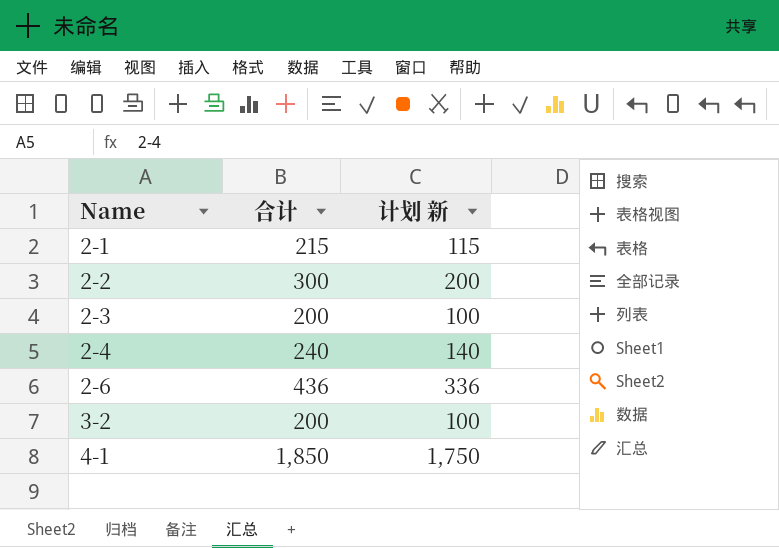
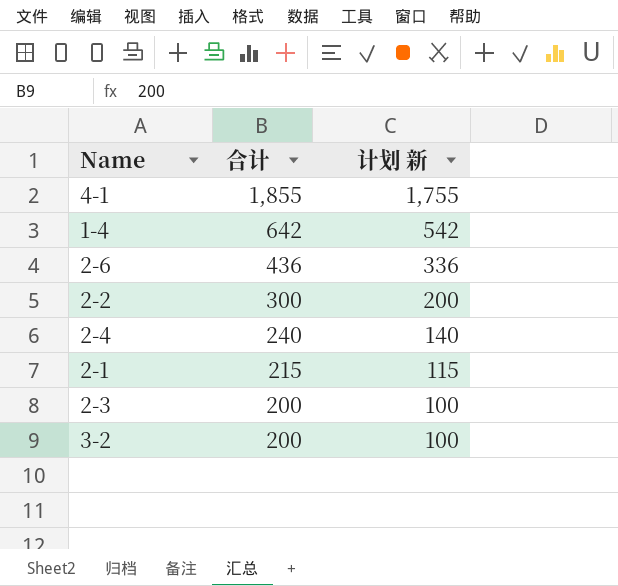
row order: Name ascending -> 合计 descending
4-1 | 合计: 1,850 -> 1,855
4-1 | 计划 新: 1,750 -> 1,755
row 1-4: none -> 642 | 542

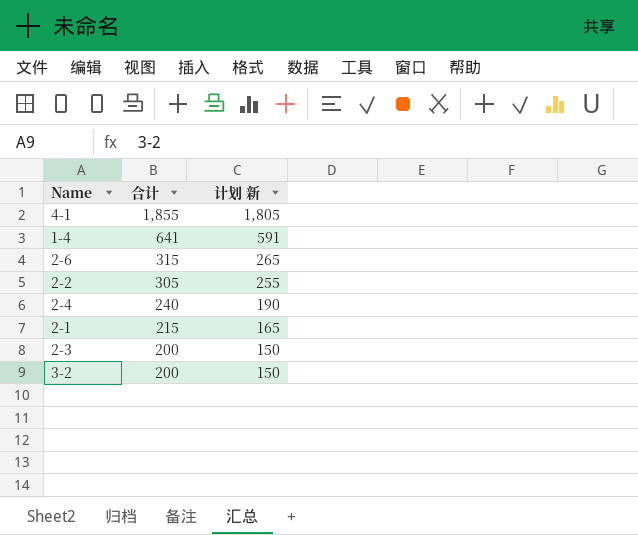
column 计划 新 | formula: [合计] - 100 -> [合计] - 50
1-4 | 合计: 642 -> 641
2-6 | 合计: 436 -> 315
2-2 | 合计: 300 -> 305

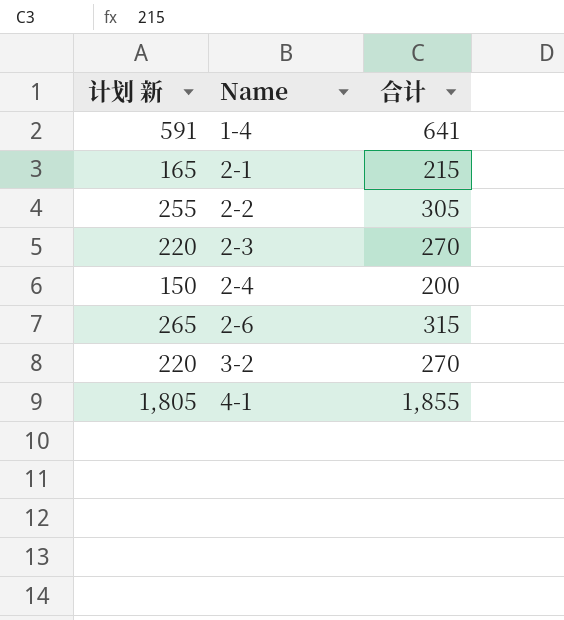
row order: 合计 descending -> Name ascending
column 计划 新 | position: 3 -> 1
2-3 | 计划 新: 150 -> 220
2-3 | 合计: 200 -> 270
2-4 | 计划 新: 190 -> 150
2-4 | 合计: 240 -> 200
3-2 | 计划 新: 150 -> 220
3-2 | 合计: 200 -> 270

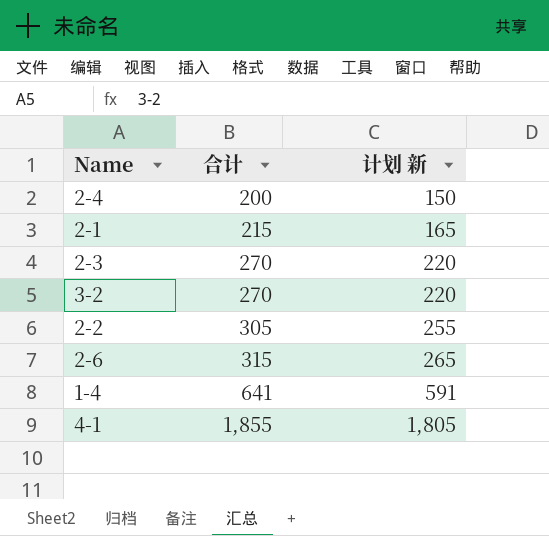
row order: Name ascending -> 合计 ascending
column 计划 新 | position: 1 -> 3

